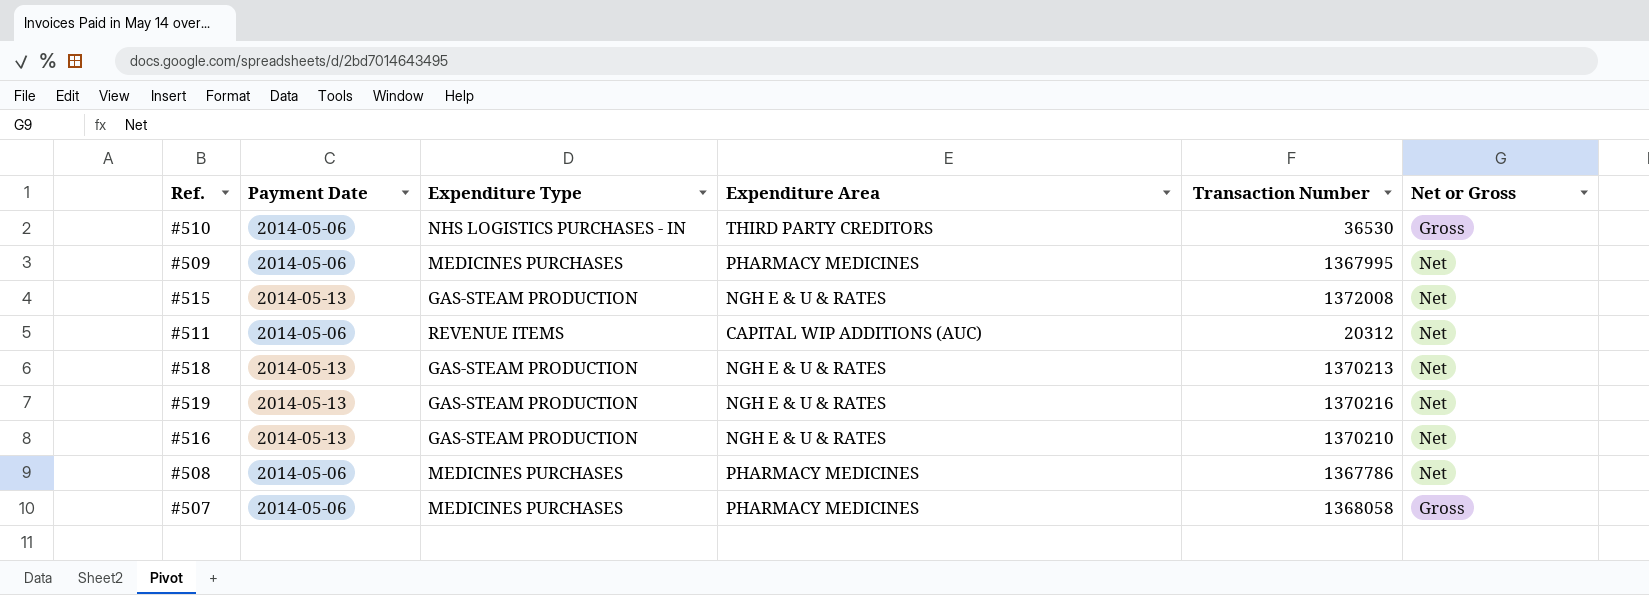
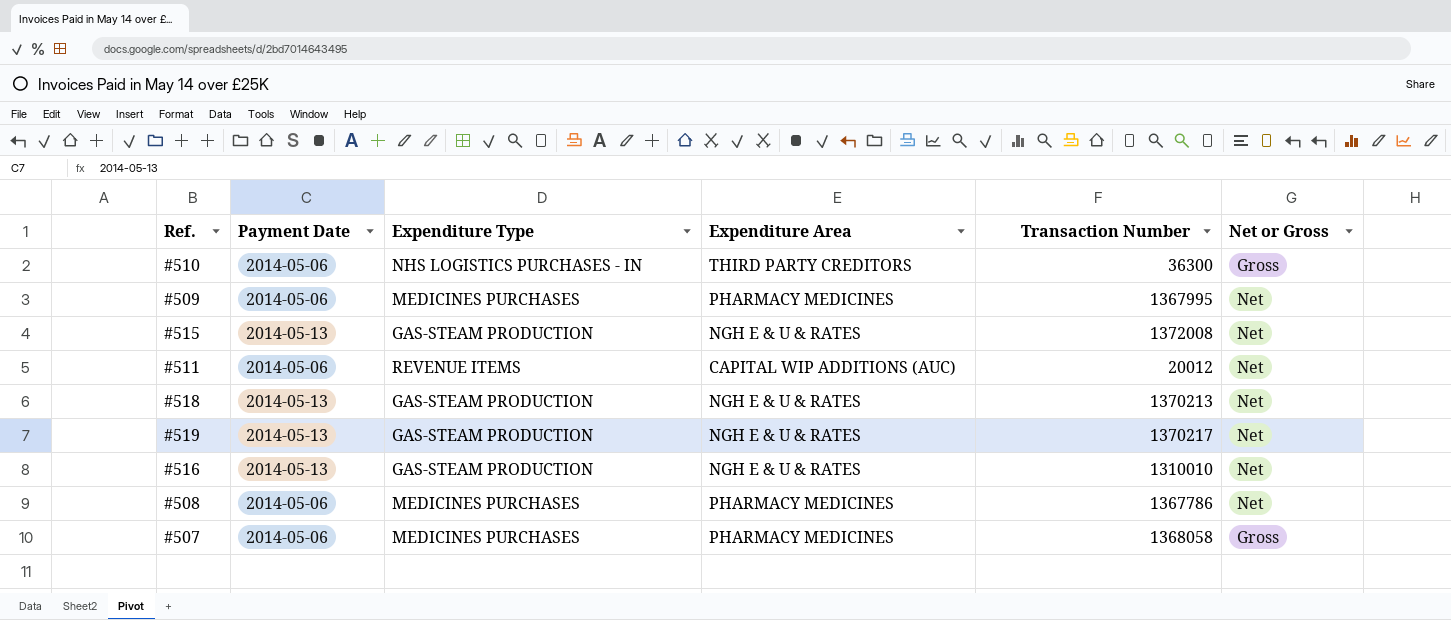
#510 | Transaction Number: 36530 -> 36300
#511 | Transaction Number: 20312 -> 20012
#519 | Transaction Number: 1370216 -> 1370217
#516 | Transaction Number: 1370210 -> 1310010

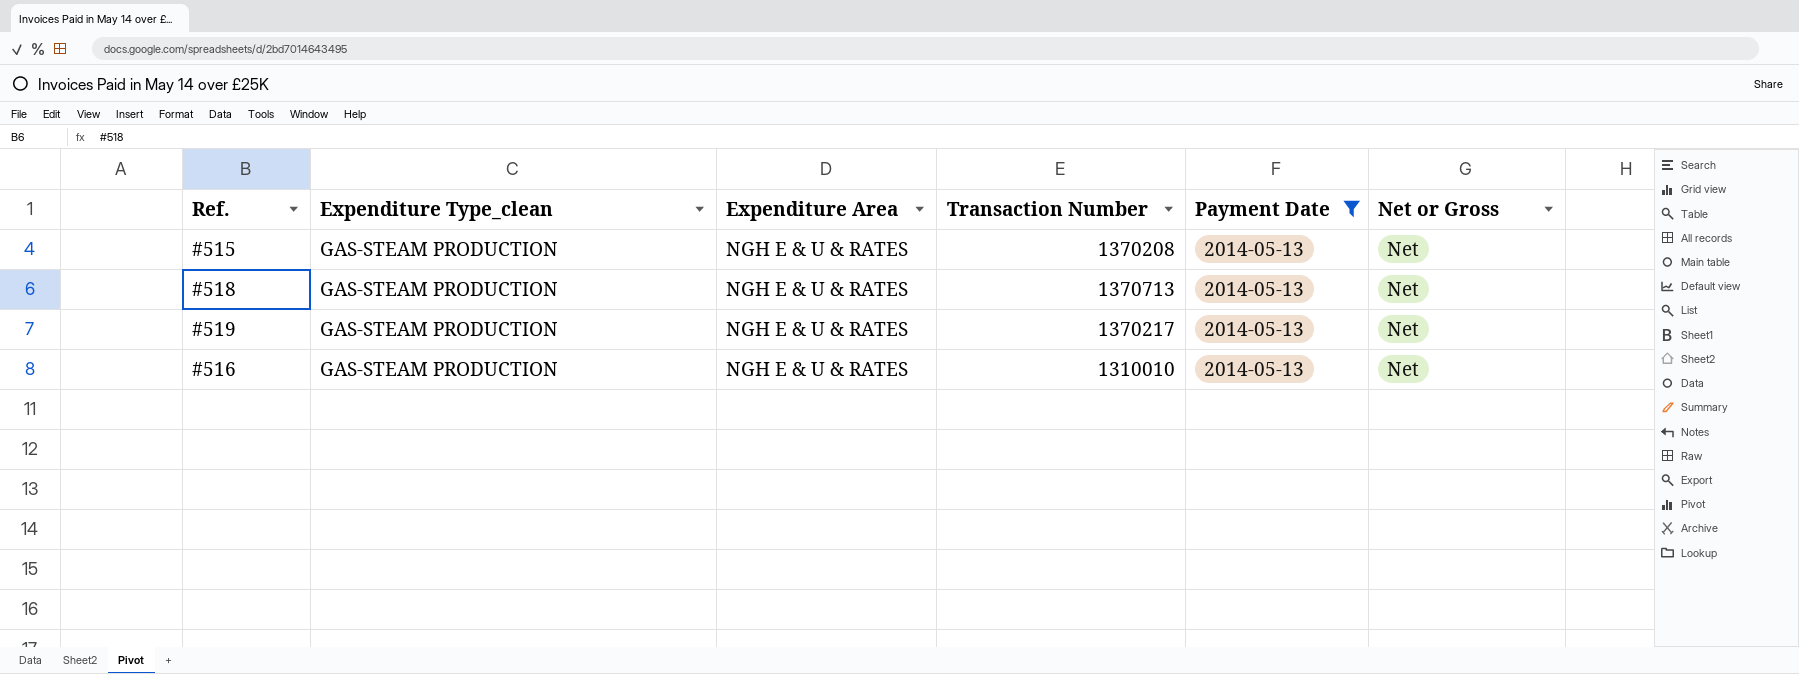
filter: none -> Payment Date = 2014-05-13
column name: Expenditure Type -> Expenditure Type_clean
column Payment Date | position: 2 -> 5
#515 | Transaction Number: 1372008 -> 1370208
#518 | Transaction Number: 1370213 -> 1370713

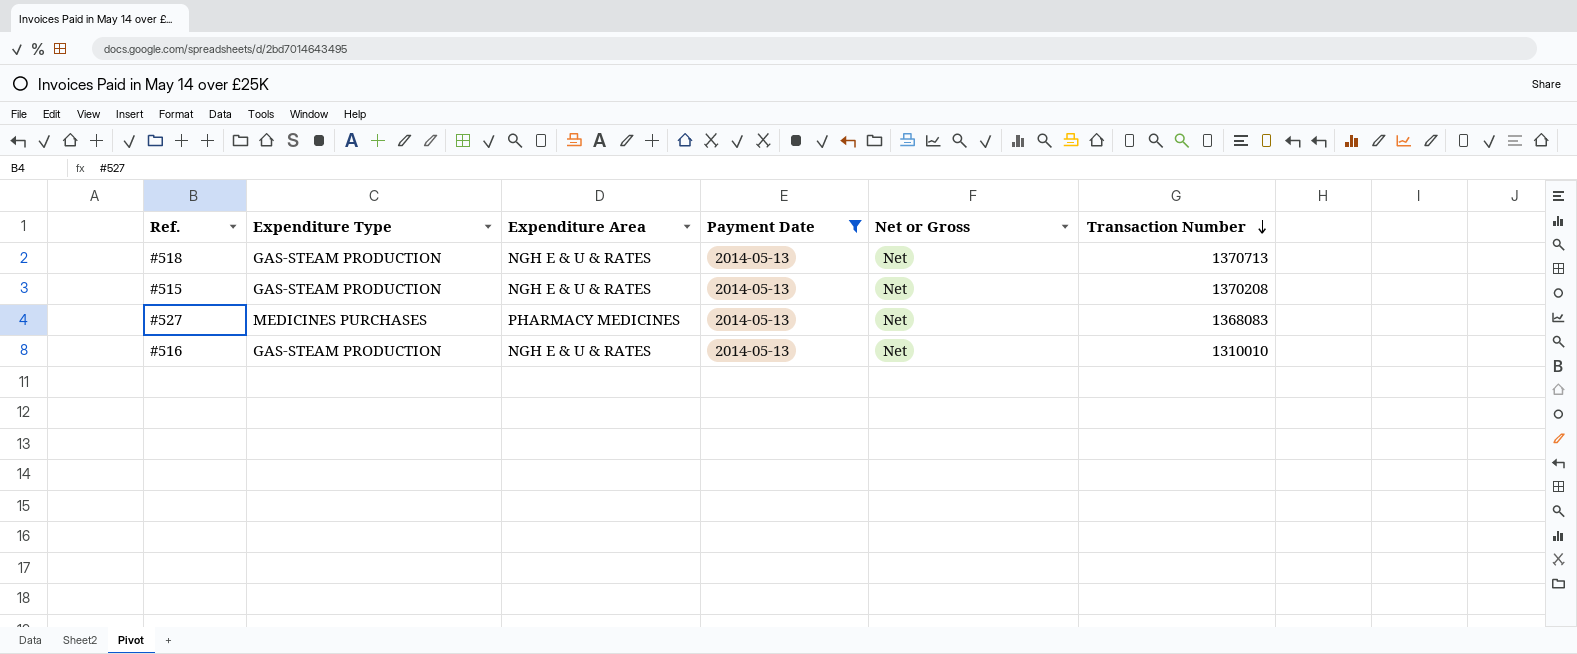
row order: none -> Transaction Number descending
column name: Expenditure Type_clean -> Expenditure Type
column Transaction Number | position: 4 -> 6
row #519: GAS-STEAM PRODUCTION | NGH E & U & RATES | 1370217 | 2014-05-13 | Net -> none
row #527: none -> MEDICINES PURCHASES | PHARMACY MEDICINES | 2014-05-13 | Net | 1368083

